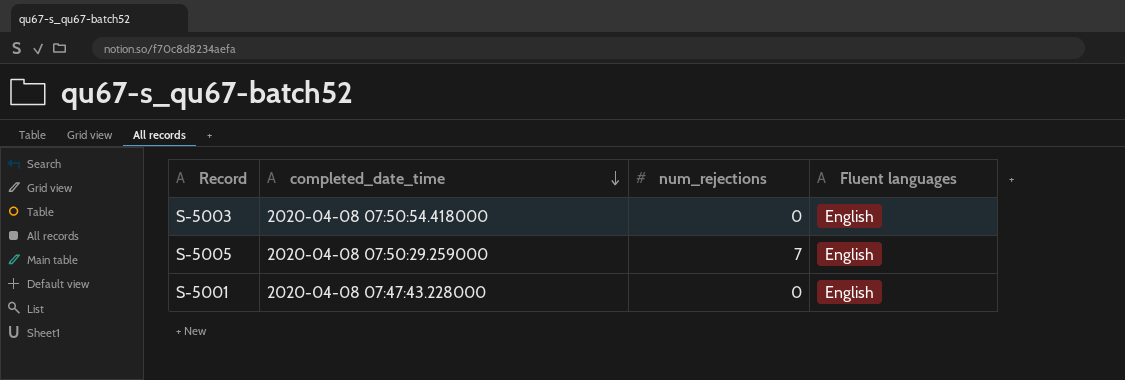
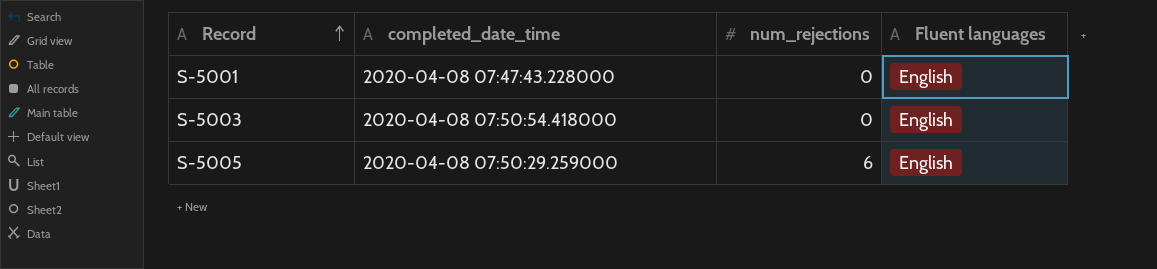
row order: completed_date_time descending -> Record ascending
S-5005 | num_rejections: 7 -> 6

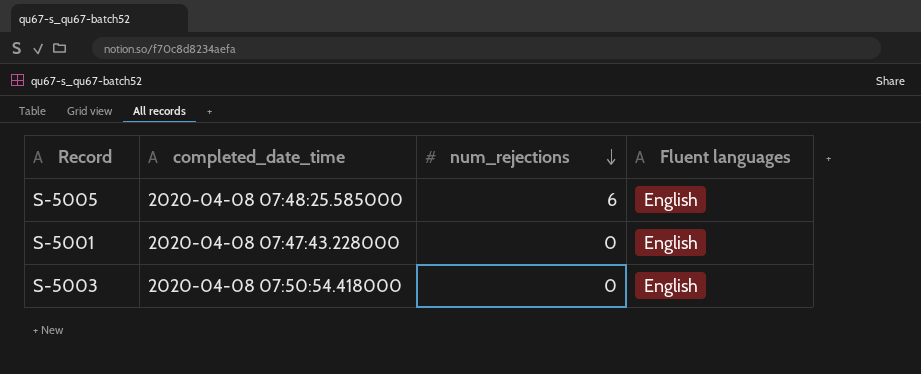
row order: Record ascending -> num_rejections descending
S-5005 | completed_date_time: 2020-04-08 07:50:29.259000 -> 2020-04-08 07:48:25.585000

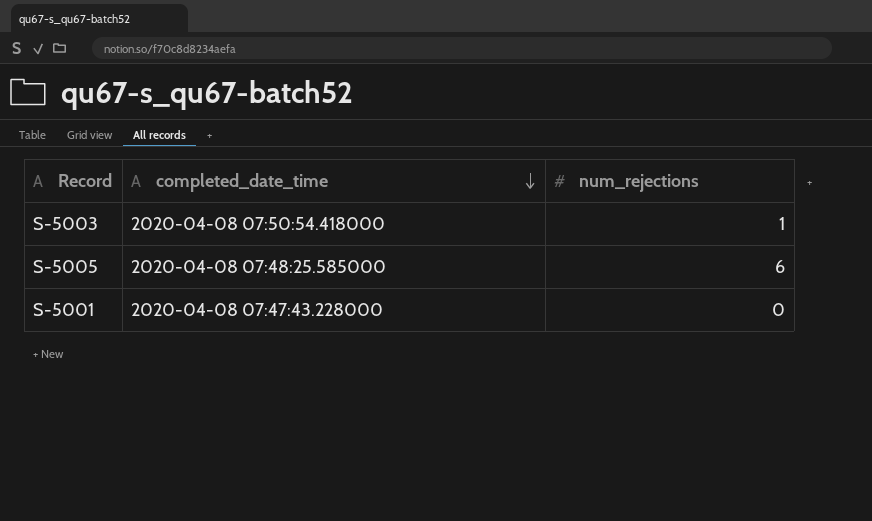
row order: num_rejections descending -> completed_date_time descending
column Fluent languages | position: 4 -> none
S-5003 | num_rejections: 0 -> 1

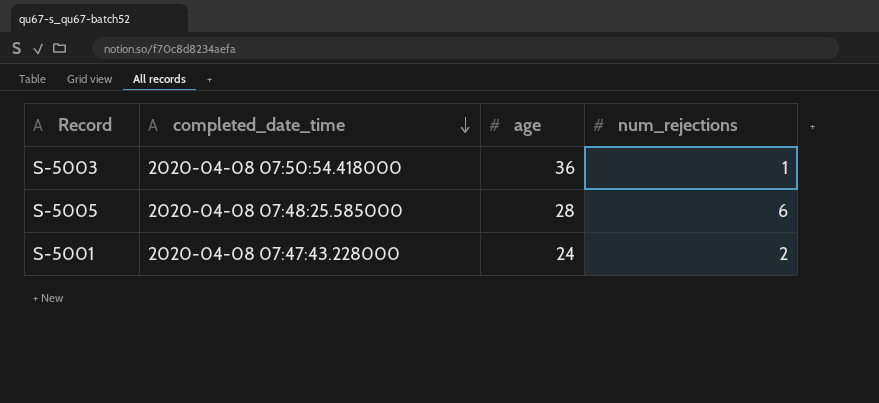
column age | position: none -> 3
S-5001 | num_rejections: 0 -> 2

